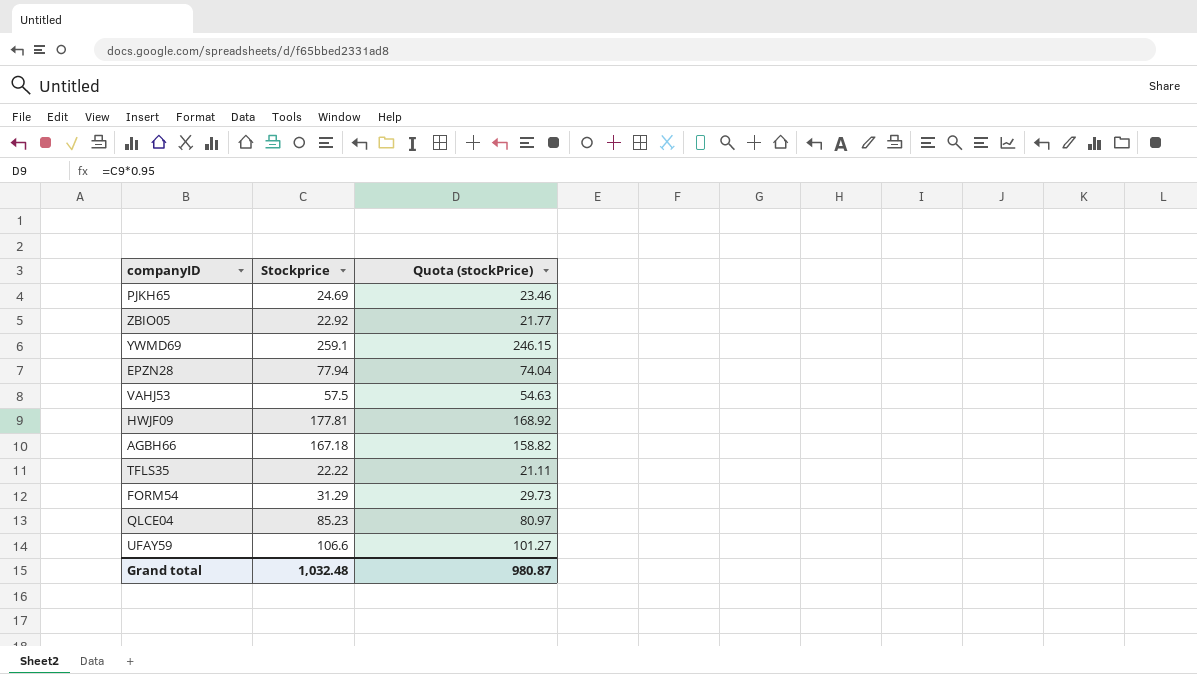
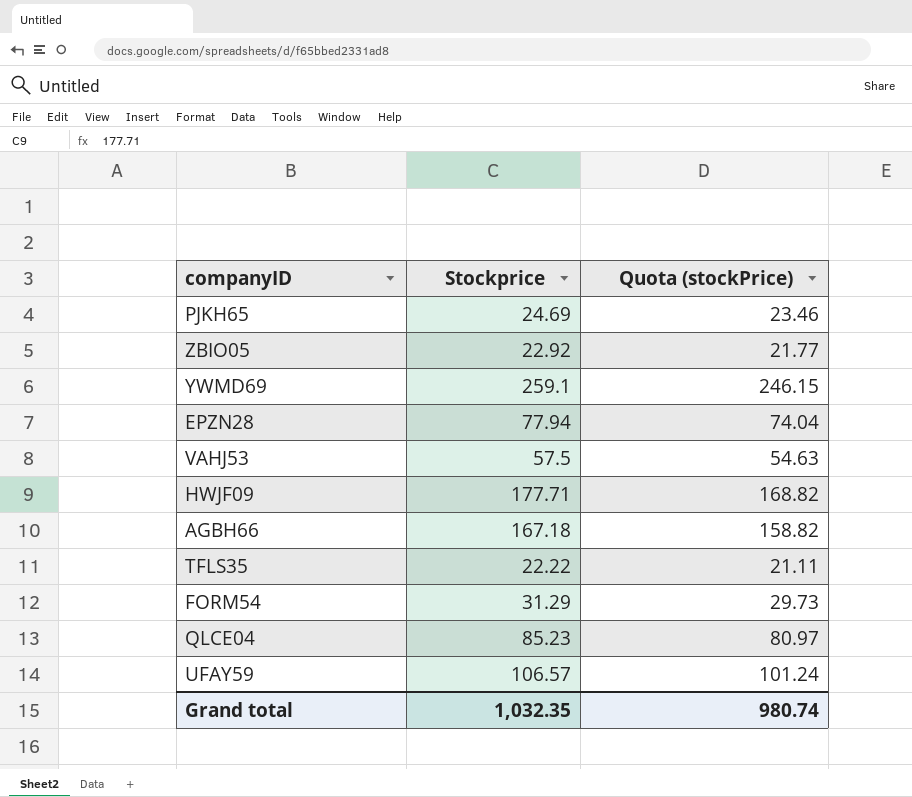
HWJF09 | Stockprice: 177.81 -> 177.71
HWJF09 | Quota (stockPrice): 168.92 -> 168.82
UFAY59 | Stockprice: 106.6 -> 106.57
UFAY59 | Quota (stockPrice): 101.27 -> 101.24
Grand total | Stockprice: 1,032.48 -> 1,032.35
Grand total | Quota (stockPrice): 980.87 -> 980.74

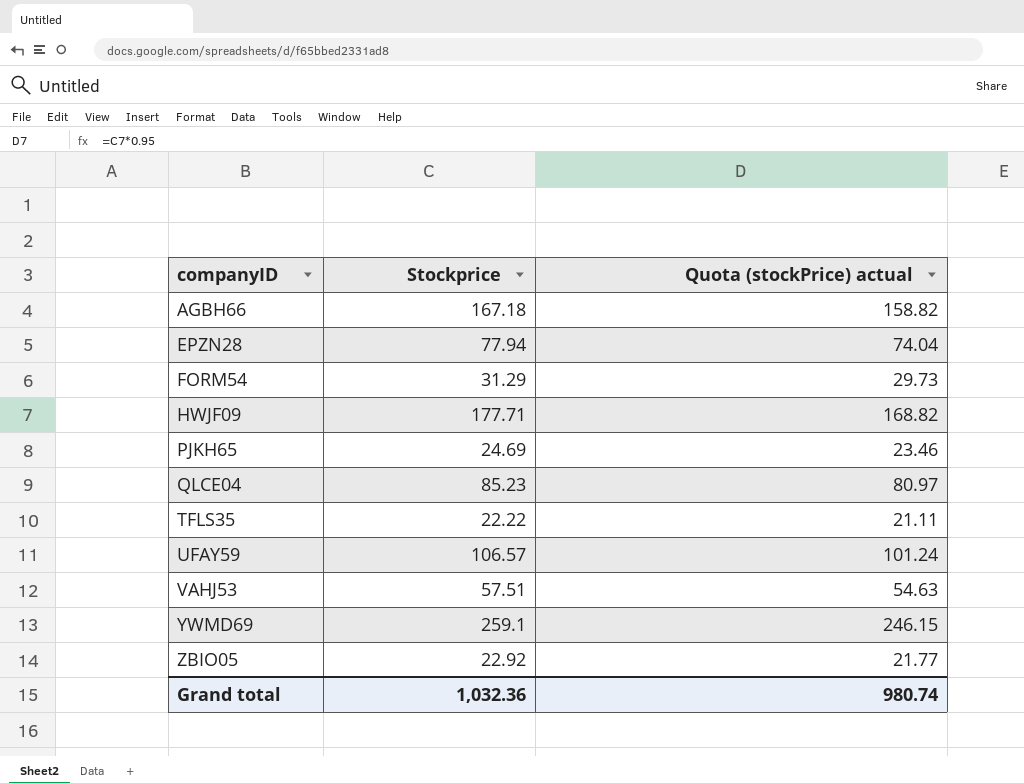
row order: none -> companyID ascending
column name: Quota (stockPrice) -> Quota (stockPrice) actual
VAHJ53 | Stockprice: 57.5 -> 57.51
Grand total | Stockprice: 1,032.35 -> 1,032.36

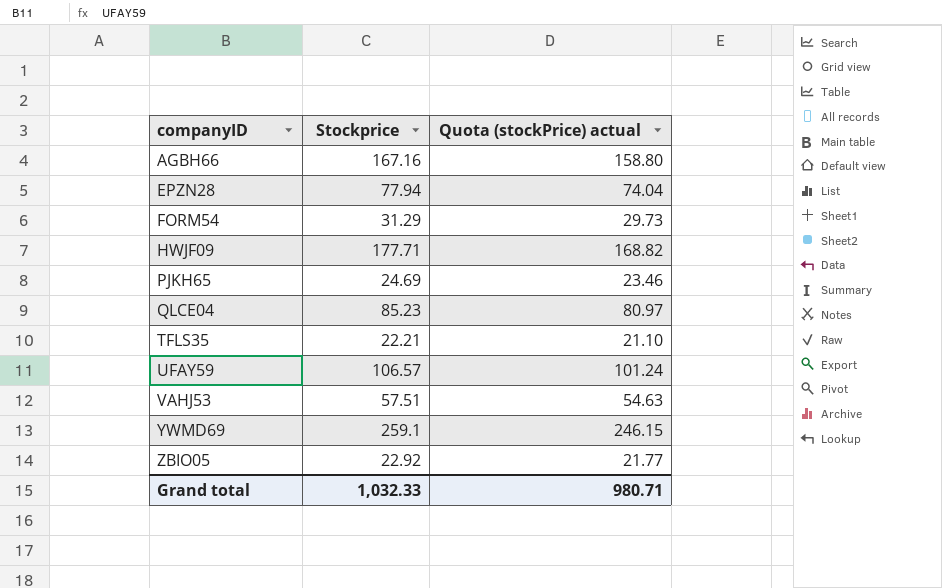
AGBH66 | Stockprice: 167.18 -> 167.16
AGBH66 | Quota (stockPrice) actual: 158.82 -> 158.80
TFLS35 | Stockprice: 22.22 -> 22.21
TFLS35 | Quota (stockPrice) actual: 21.11 -> 21.10
Grand total | Stockprice: 1,032.36 -> 1,032.33
Grand total | Quota (stockPrice) actual: 980.74 -> 980.71

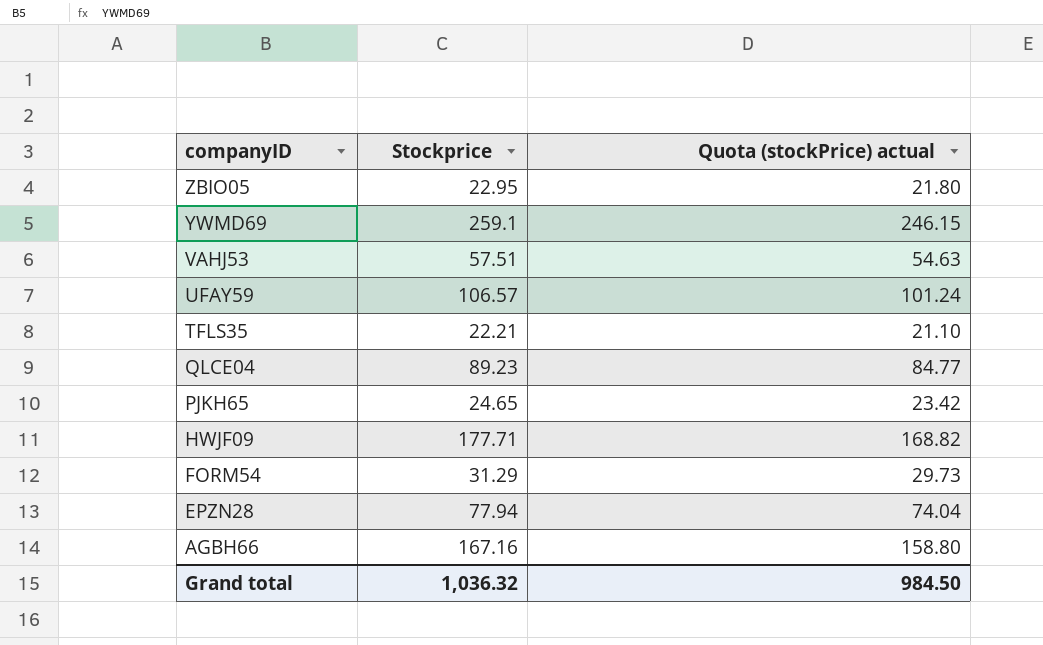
row order: companyID ascending -> companyID descending
ZBIO05 | Stockprice: 22.92 -> 22.95
ZBIO05 | Quota (stockPrice) actual: 21.77 -> 21.80
QLCE04 | Stockprice: 85.23 -> 89.23
QLCE04 | Quota (stockPrice) actual: 80.97 -> 84.77
PJKH65 | Stockprice: 24.69 -> 24.65
PJKH65 | Quota (stockPrice) actual: 23.46 -> 23.42
Grand total | Stockprice: 1,032.33 -> 1,036.32
Grand total | Quota (stockPrice) actual: 980.71 -> 984.50

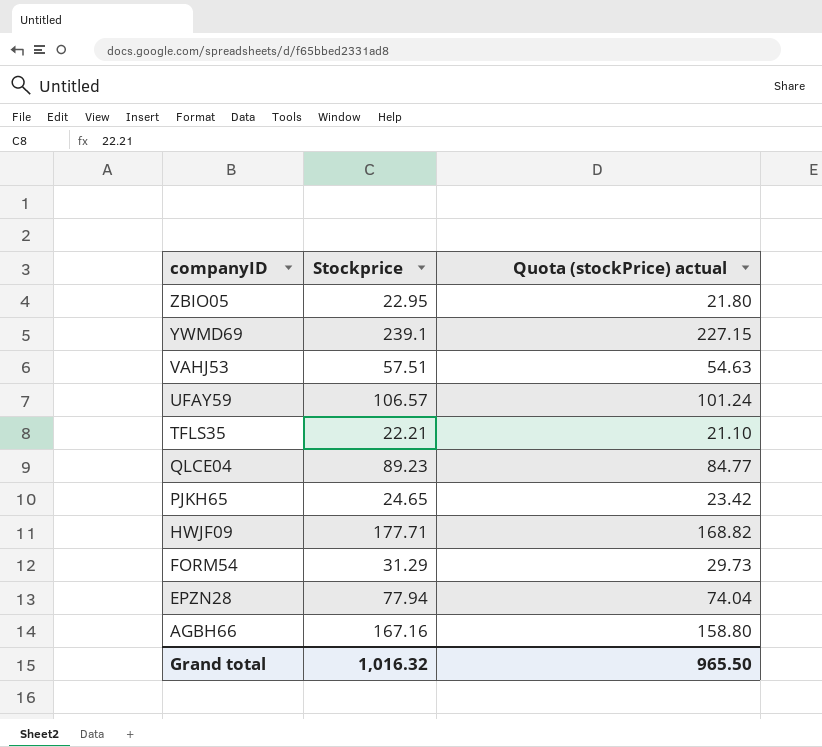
YWMD69 | Stockprice: 259.1 -> 239.1
YWMD69 | Quota (stockPrice) actual: 246.15 -> 227.15
Grand total | Stockprice: 1,036.32 -> 1,016.32
Grand total | Quota (stockPrice) actual: 984.50 -> 965.50

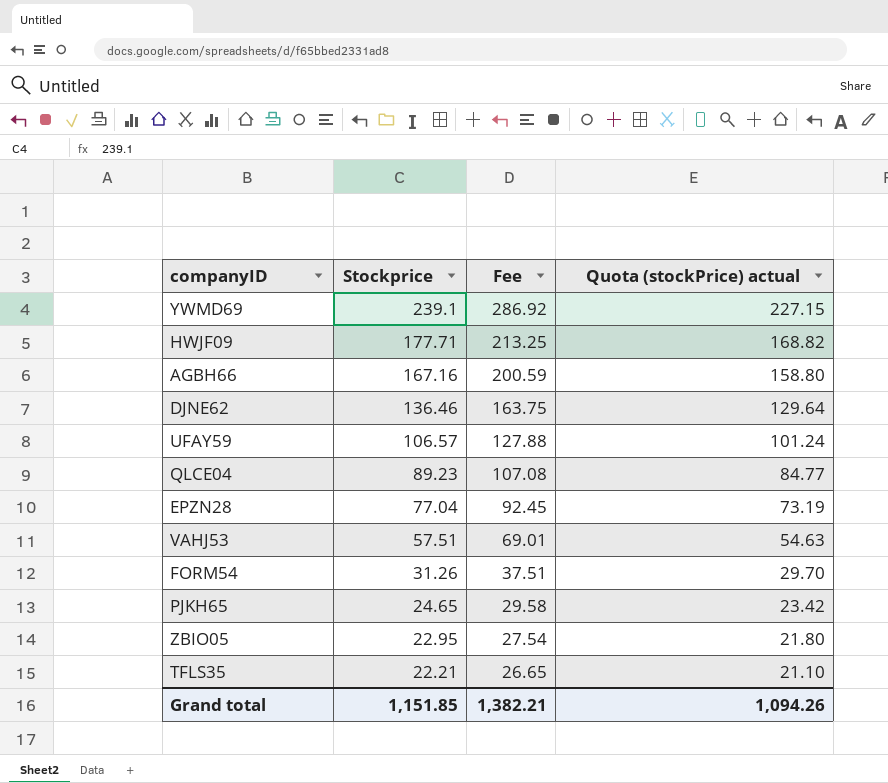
row order: companyID descending -> Stockprice descending
column Fee | formula: none -> [Stockprice] * 1.2
row DJNE62: none -> 136.46 | 163.75 | 129.64
EPZN28 | Stockprice: 77.94 -> 77.04
EPZN28 | Quota (stockPrice) actual: 74.04 -> 73.19
FORM54 | Stockprice: 31.29 -> 31.26
FORM54 | Quota (stockPrice) actual: 29.73 -> 29.70
Grand total | Stockprice: 1,016.32 -> 1,151.85
Grand total | Quota (stockPrice) actual: 965.50 -> 1,094.26

